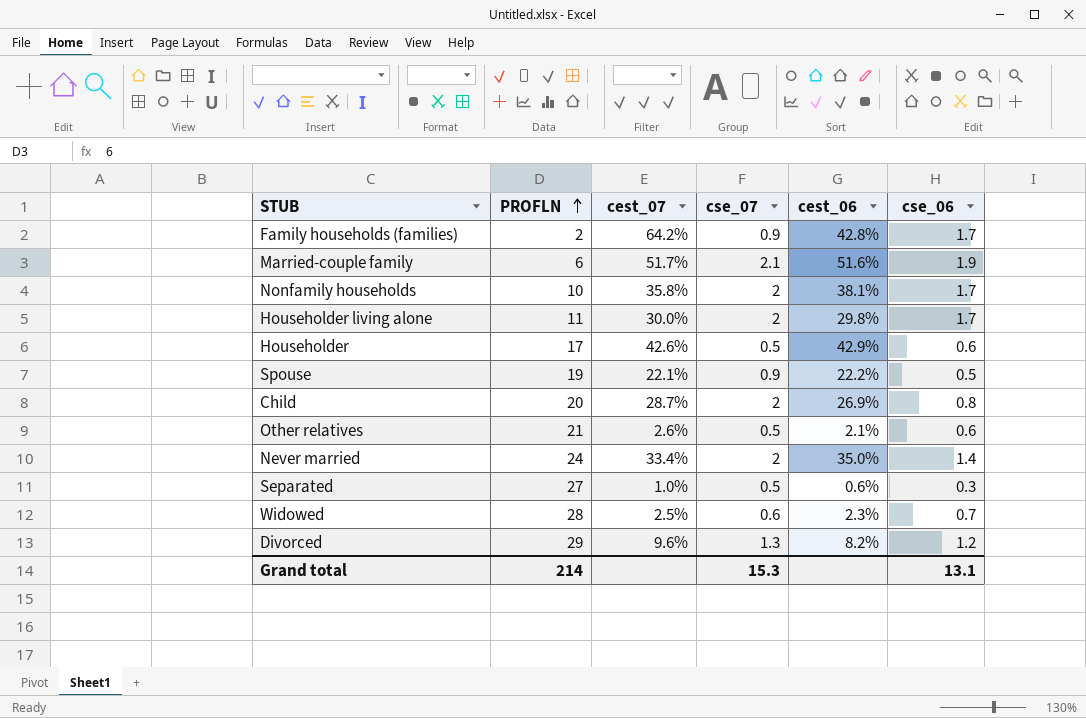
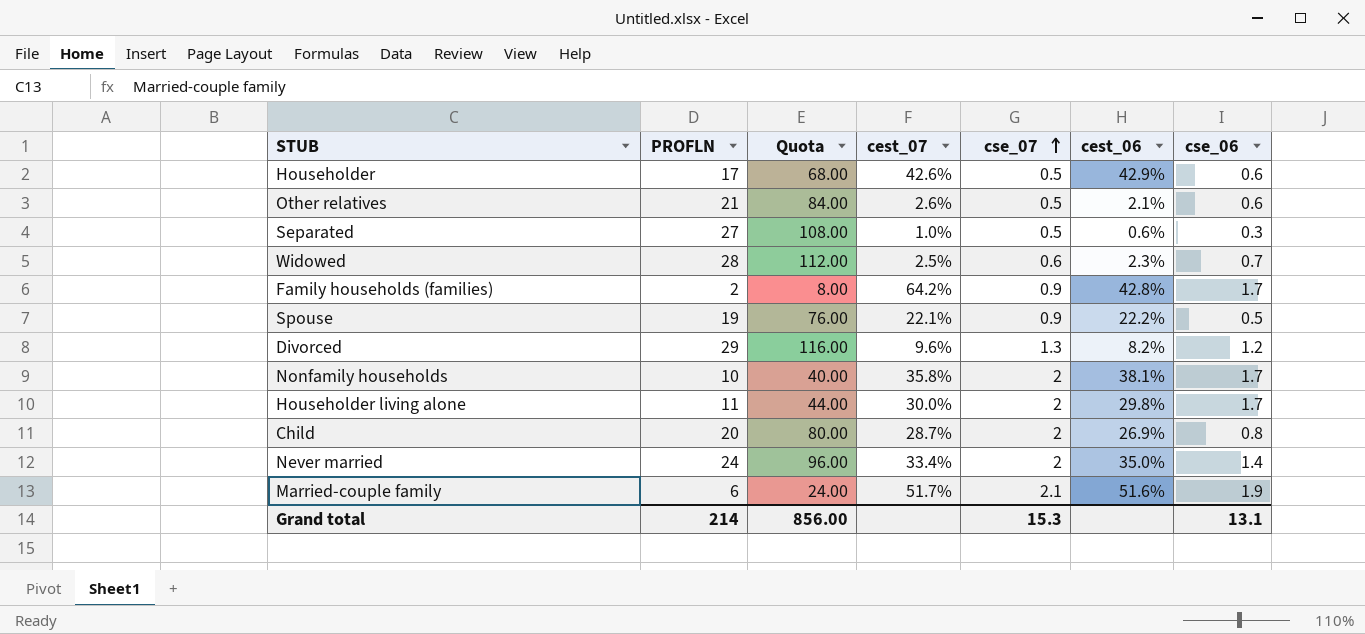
row order: PROFLN ascending -> cse_07 ascending
column Quota | formula: none -> [PROFLN] * 4

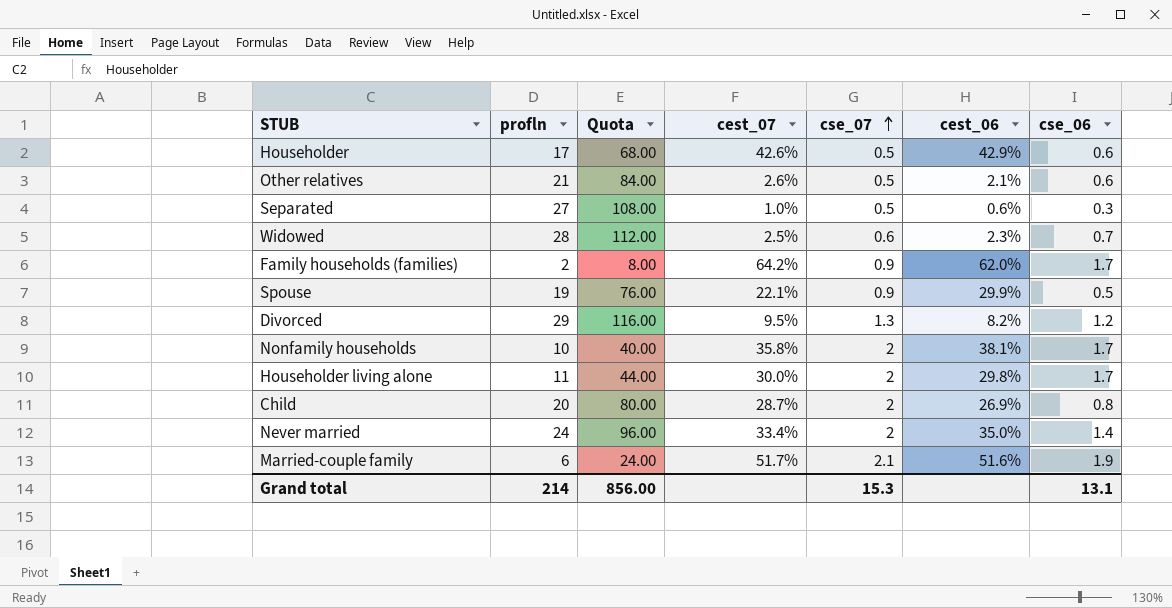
column name: PROFLN -> profln
Family households (families) | cest_06: 42.8% -> 62.0%
Spouse | cest_06: 22.2% -> 29.9%
Divorced | cest_07: 9.6% -> 9.5%

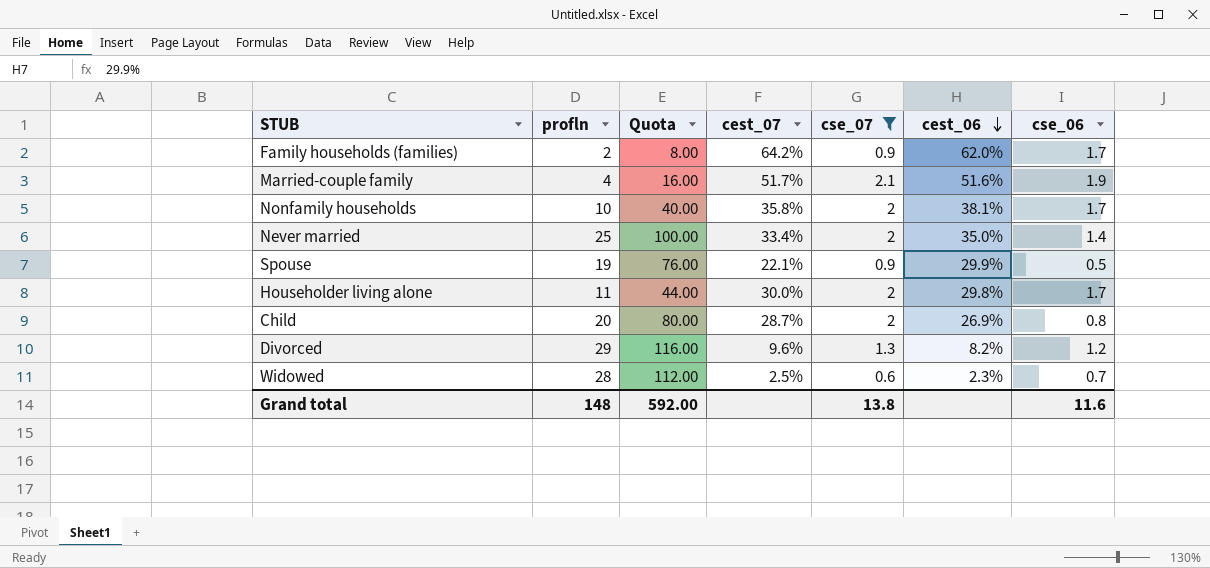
filter: none -> cse_07 != 0.5
row order: cse_07 ascending -> cest_06 descending
Married-couple family | profln: 6 -> 4
Married-couple family | Quota: 24.00 -> 16.00
Never married | profln: 24 -> 25
Never married | Quota: 96.00 -> 100.00
Divorced | cest_07: 9.5% -> 9.6%
Grand total | profln: 214 -> 148
Grand total | Quota: 856.00 -> 592.00
Grand total | cse_07: 15.3 -> 13.8
Grand total | cse_06: 13.1 -> 11.6

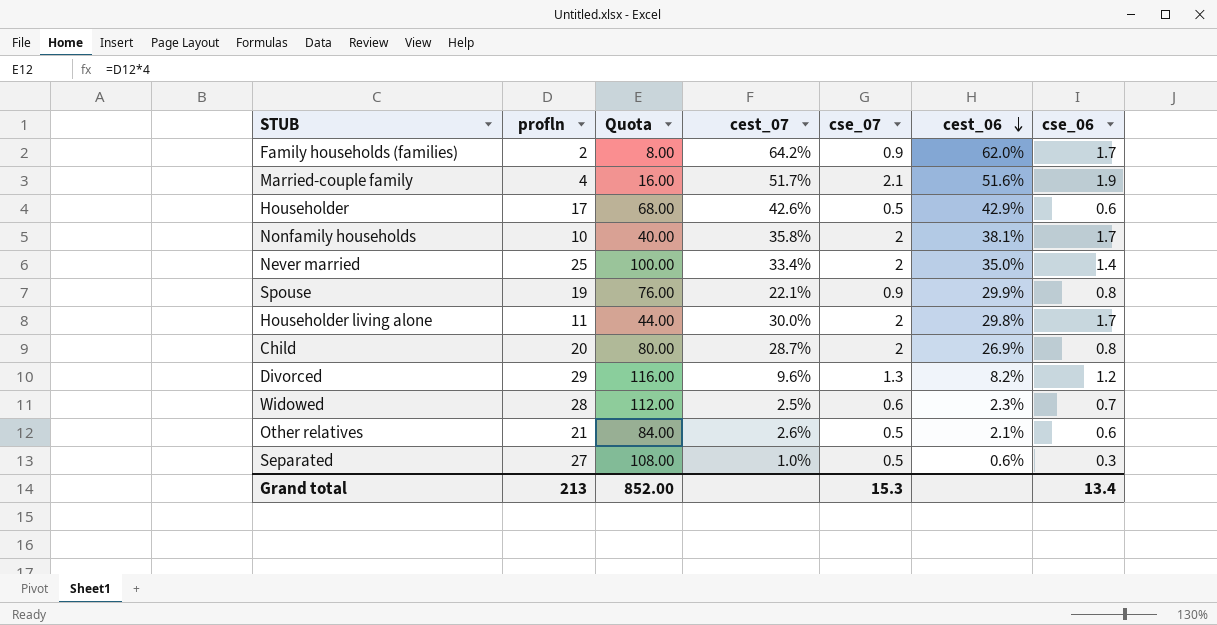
filter: cse_07 != 0.5 -> none
Spouse | cse_06: 0.5 -> 0.8
Grand total | profln: 148 -> 213
Grand total | Quota: 592.00 -> 852.00
Grand total | cse_07: 13.8 -> 15.3
Grand total | cse_06: 11.6 -> 13.4

